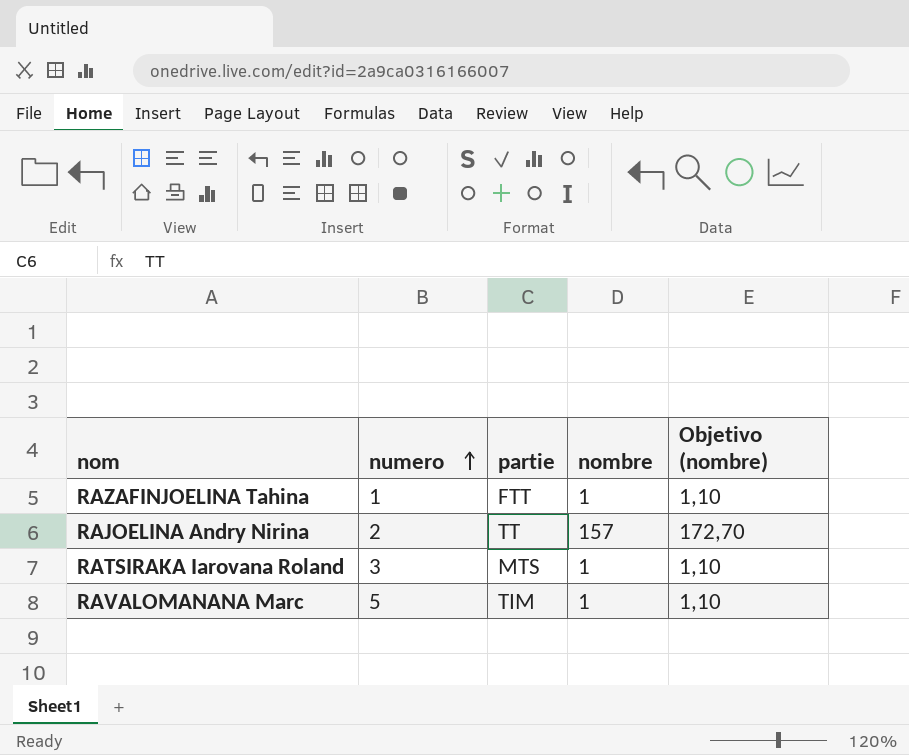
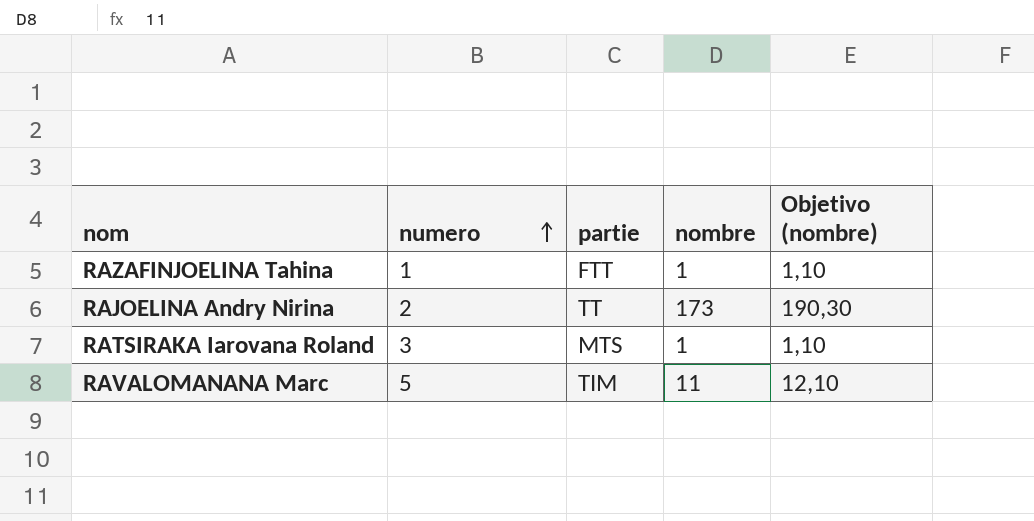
RAJOELINA Andry Nirina | nombre: 157 -> 173
RAJOELINA Andry Nirina | Objetivo (nombre): 172,70 -> 190,30
RAVALOMANANA Marc | nombre: 1 -> 11
RAVALOMANANA Marc | Objetivo (nombre): 1,10 -> 12,10

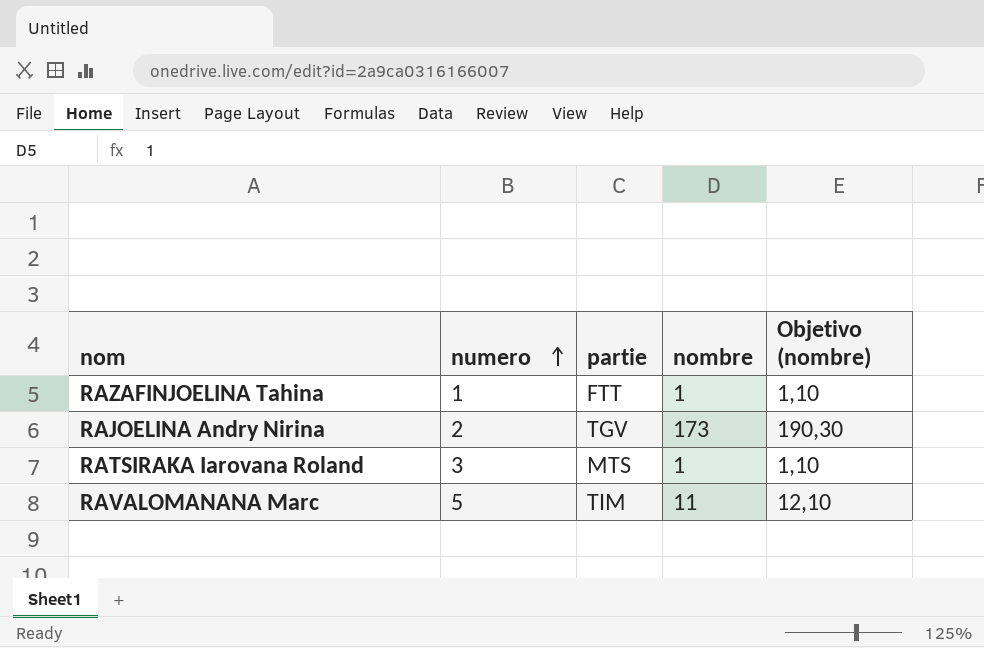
RAJOELINA Andry Nirina | partie: TT -> TGV

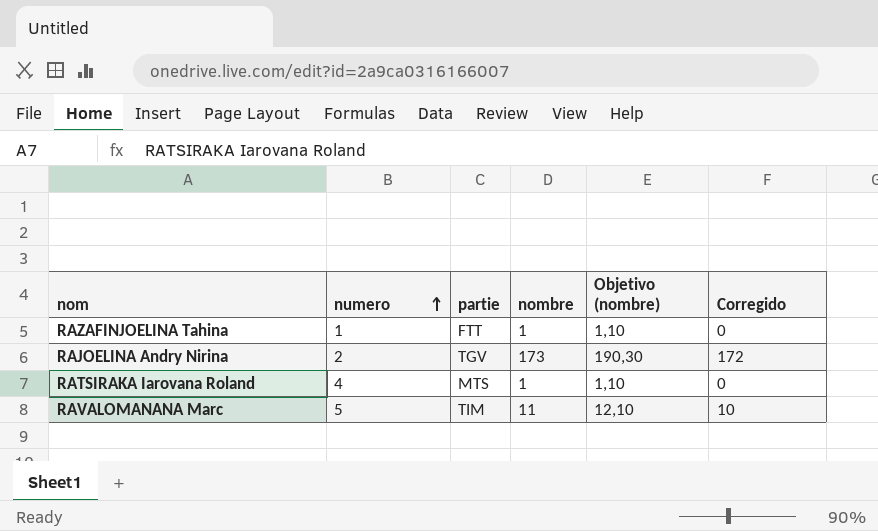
column Corregido | formula: none -> [nombre] - 1
RATSIRAKA Iarovana Roland | numero: 3 -> 4

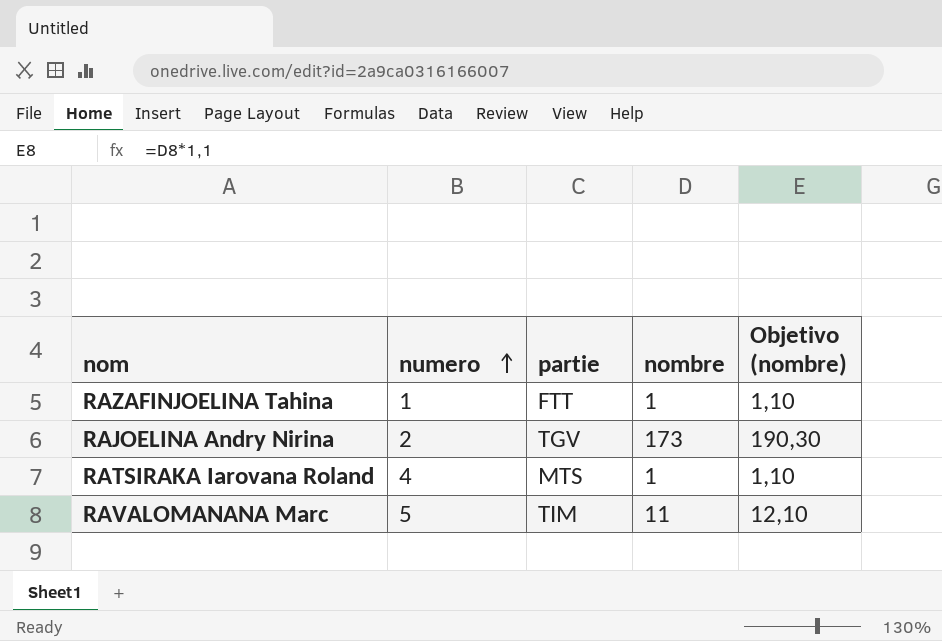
column Corregido | formula: [nombre] - 1 -> none

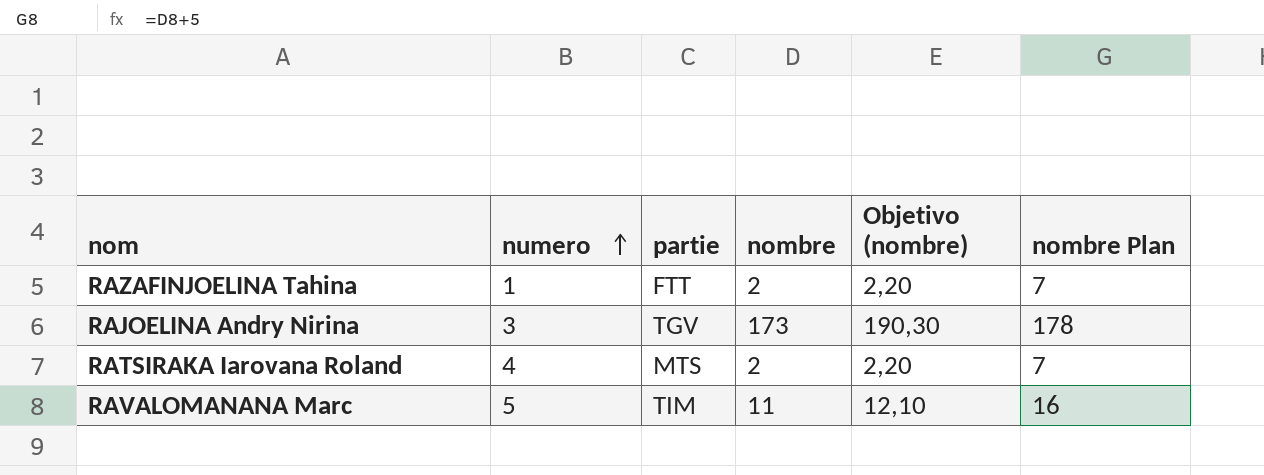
column nombre Plan | formula: none -> [nombre] + 5
RAZAFINJOELINA Tahina | nombre: 1 -> 2
RAZAFINJOELINA Tahina | Objetivo (nombre): 1,10 -> 2,20
RAJOELINA Andry Nirina | numero: 2 -> 3
RATSIRAKA Iarovana Roland | nombre: 1 -> 2
RATSIRAKA Iarovana Roland | Objetivo (nombre): 1,10 -> 2,20

